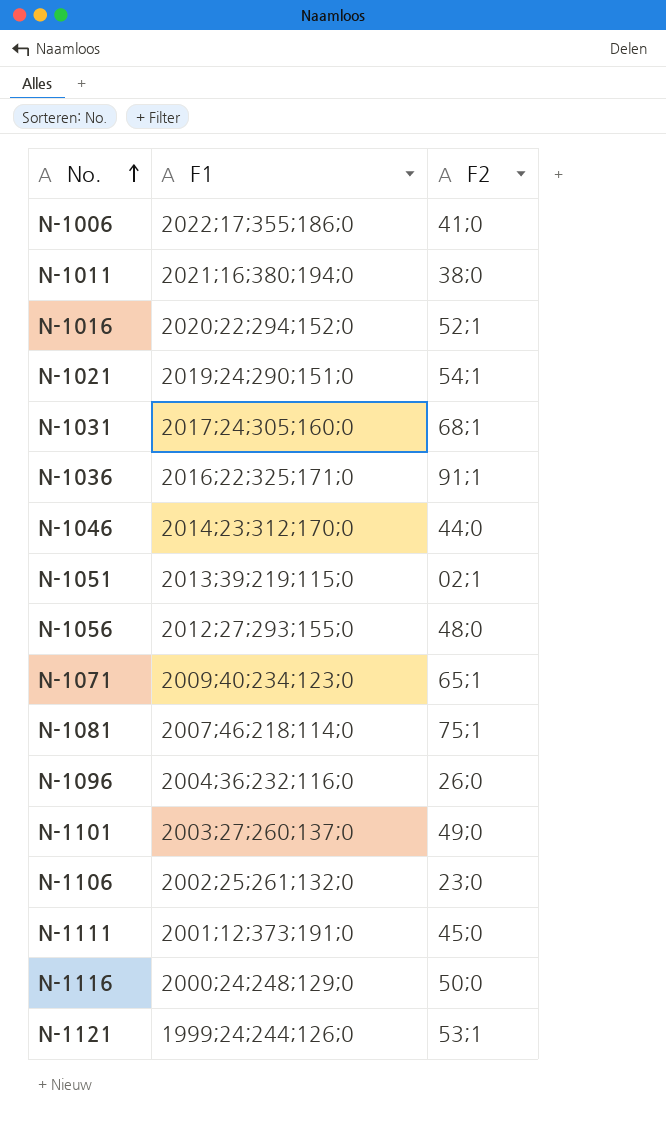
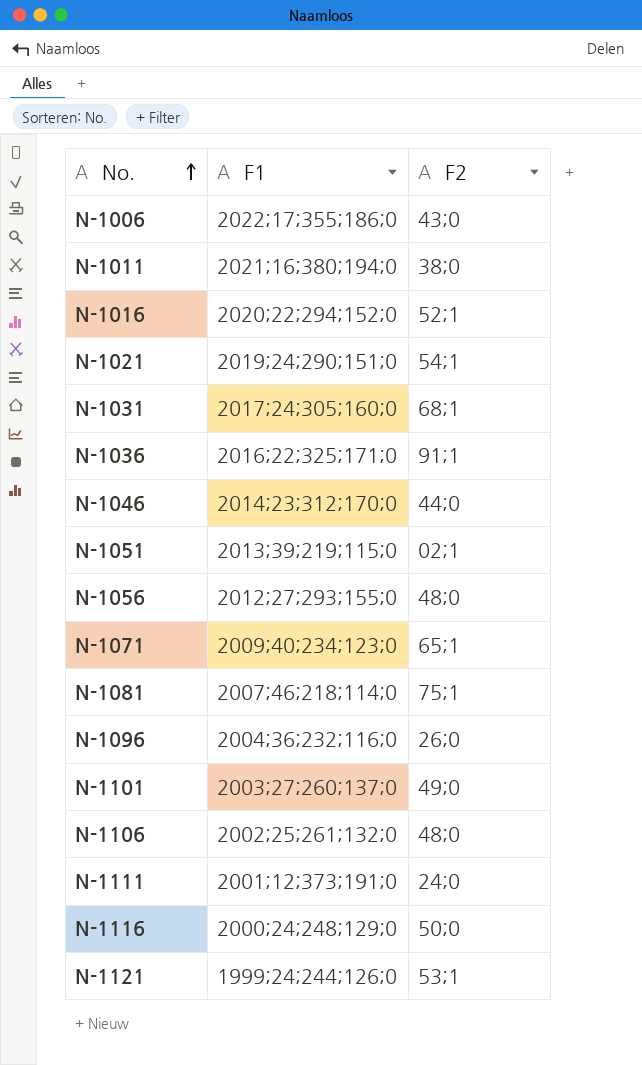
N-1006 | F2: 41;0 -> 43;0
N-1106 | F2: 23;0 -> 48;0
N-1111 | F2: 45;0 -> 24;0

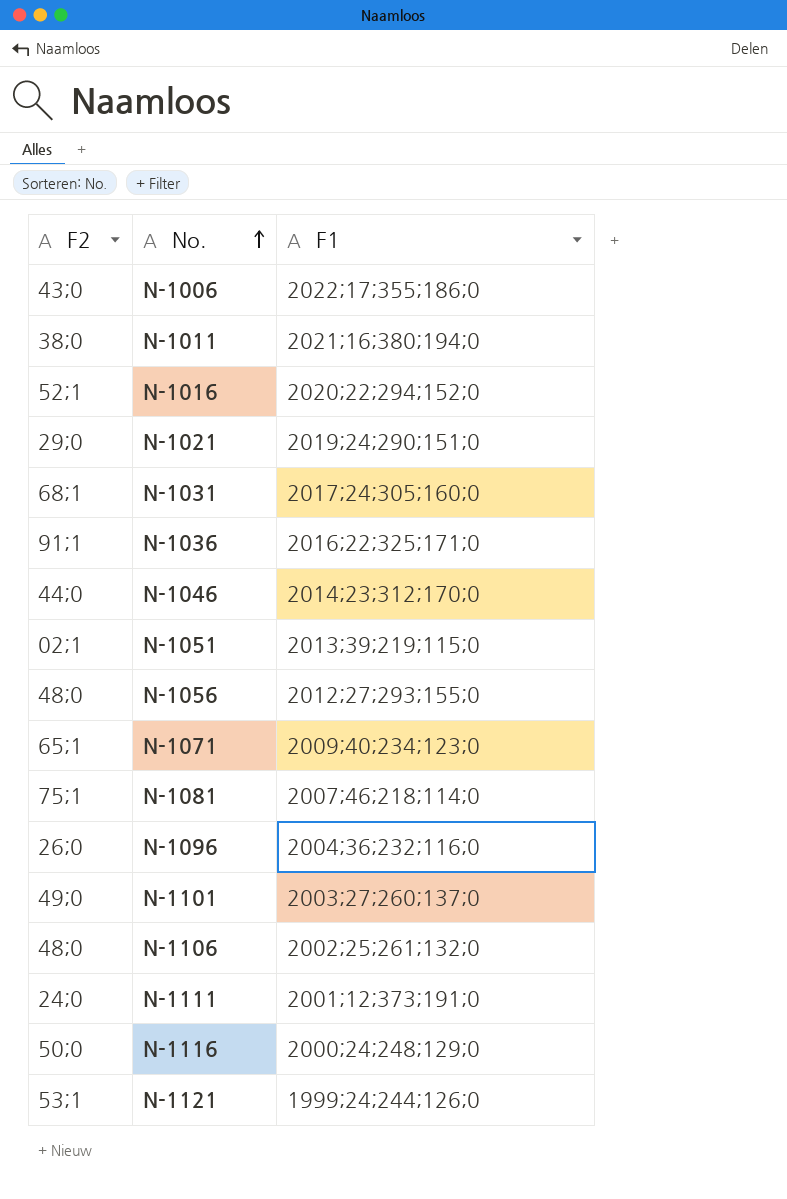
column F2 | position: 3 -> 1
N-1021 | F2: 54;1 -> 29;0

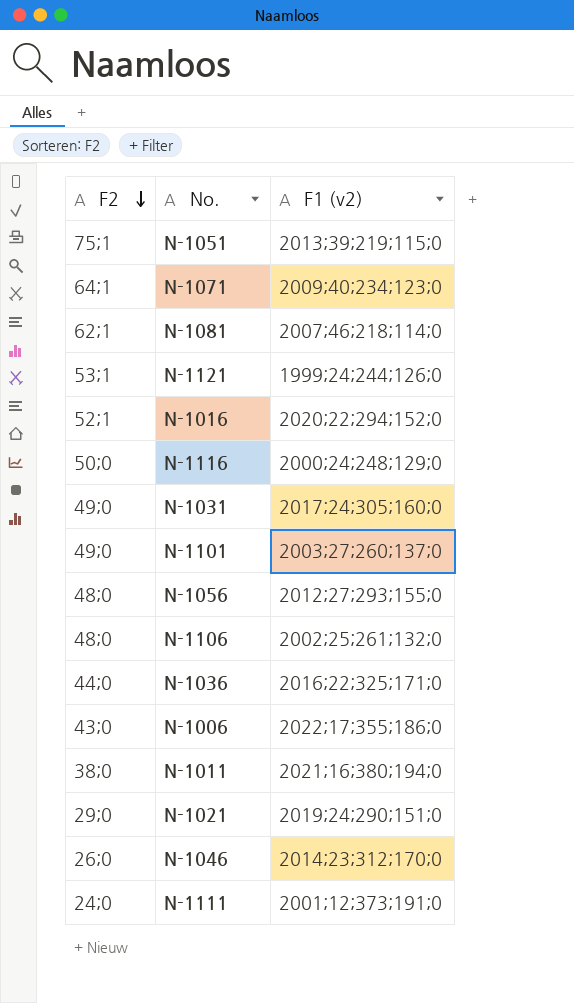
row order: No. ascending -> F2 descending
column name: F1 -> F1 (v2)
row N-1096: 26;0 | 2004;36;232;116;0 -> none
N-1051 | F2: 02;1 -> 75;1
N-1071 | F2: 65;1 -> 64;1
N-1081 | F2: 75;1 -> 62;1
N-1031 | F2: 68;1 -> 49;0
N-1036 | F2: 91;1 -> 44;0
N-1046 | F2: 44;0 -> 26;0

